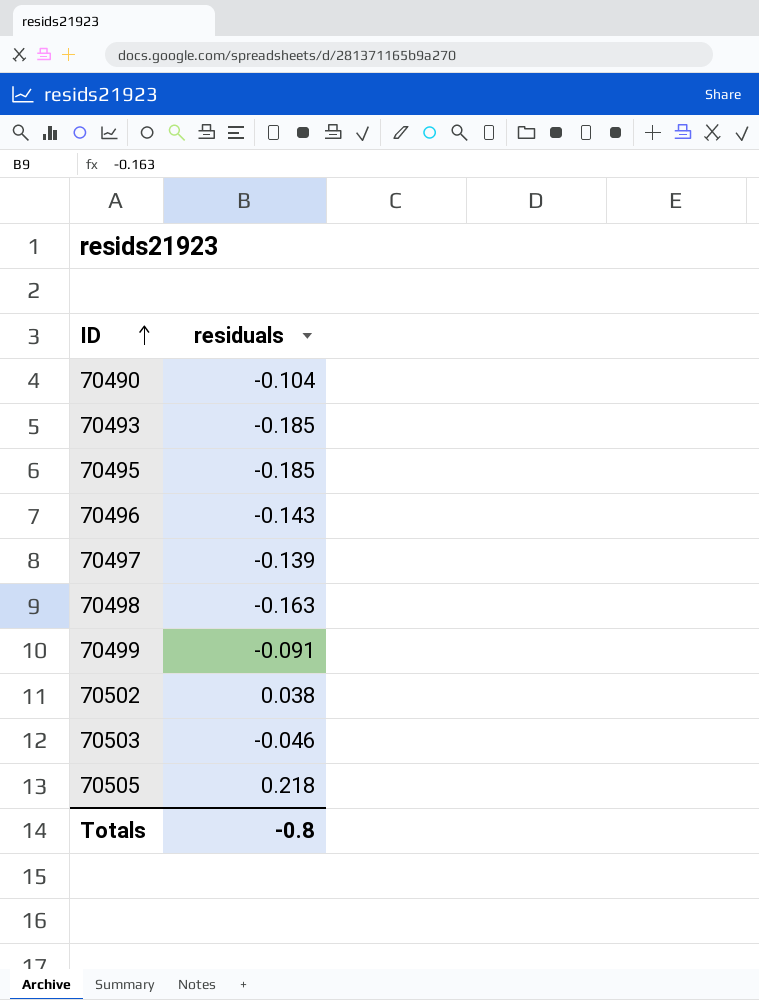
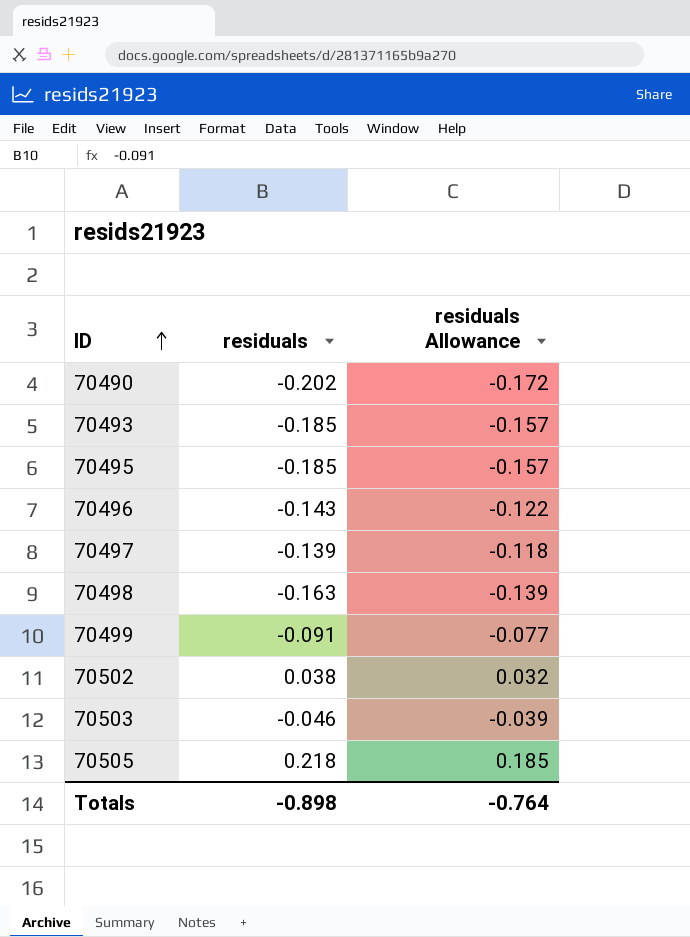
column residuals Allowance | formula: none -> [residuals] * 0.85
70490 | residuals: -0.104 -> -0.202
Totals | residuals: -0.8 -> -0.898

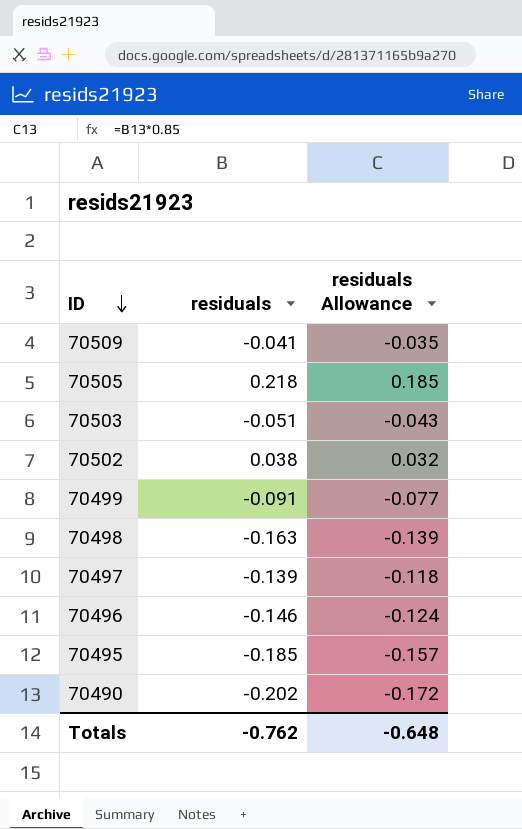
row order: ID ascending -> ID descending
row 70493: -0.185 | -0.157 -> none
row 70509: none -> -0.041 | -0.035
70503 | residuals: -0.046 -> -0.051
70503 | residuals Allowance: -0.039 -> -0.043
70496 | residuals: -0.143 -> -0.146
70496 | residuals Allowance: -0.122 -> -0.124
Totals | residuals: -0.898 -> -0.762
Totals | residuals Allowance: -0.764 -> -0.648

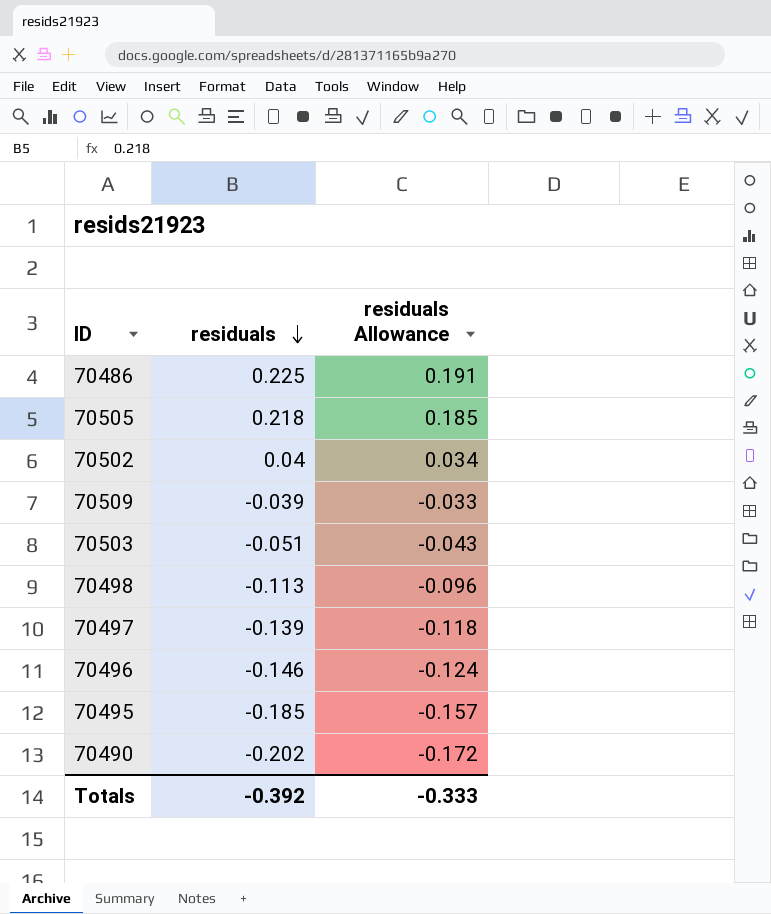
row order: ID descending -> residuals descending
row 70499: -0.091 | -0.077 -> none
row 70486: none -> 0.225 | 0.191
70502 | residuals: 0.038 -> 0.04
70502 | residuals Allowance: 0.032 -> 0.034
70509 | residuals: -0.041 -> -0.039
70509 | residuals Allowance: -0.035 -> -0.033
70498 | residuals: -0.163 -> -0.113
70498 | residuals Allowance: -0.139 -> -0.096
Totals | residuals: -0.762 -> -0.392
Totals | residuals Allowance: -0.648 -> -0.333

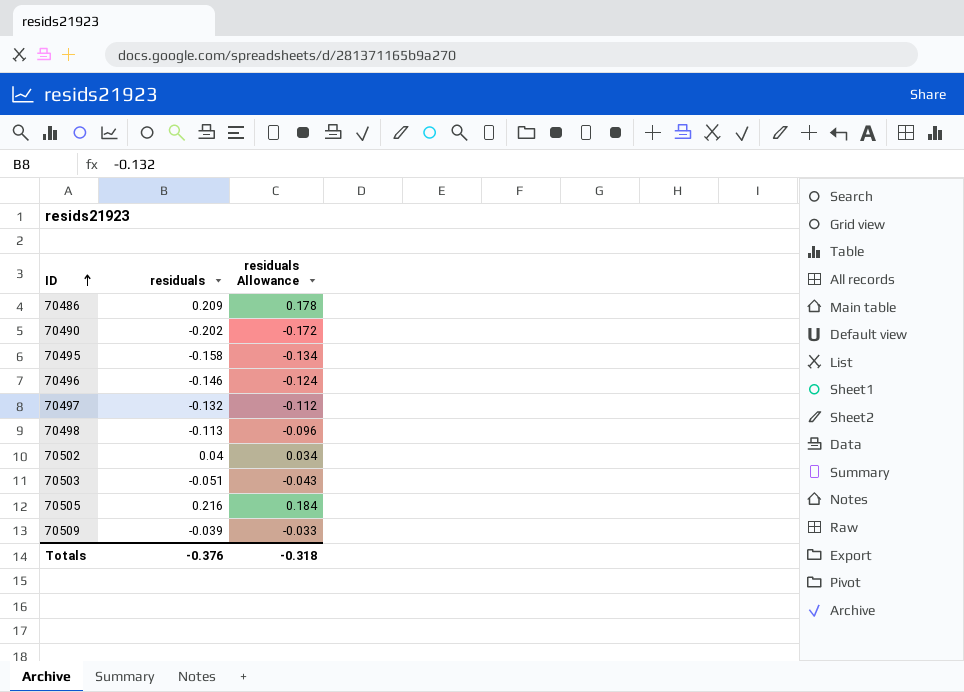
row order: residuals descending -> ID ascending
70486 | residuals: 0.225 -> 0.209
70486 | residuals Allowance: 0.191 -> 0.178
70495 | residuals: -0.185 -> -0.158
70495 | residuals Allowance: -0.157 -> -0.134
70497 | residuals: -0.139 -> -0.132
70497 | residuals Allowance: -0.118 -> -0.112
70505 | residuals: 0.218 -> 0.216
70505 | residuals Allowance: 0.185 -> 0.184
Totals | residuals: -0.392 -> -0.376
Totals | residuals Allowance: -0.333 -> -0.318

